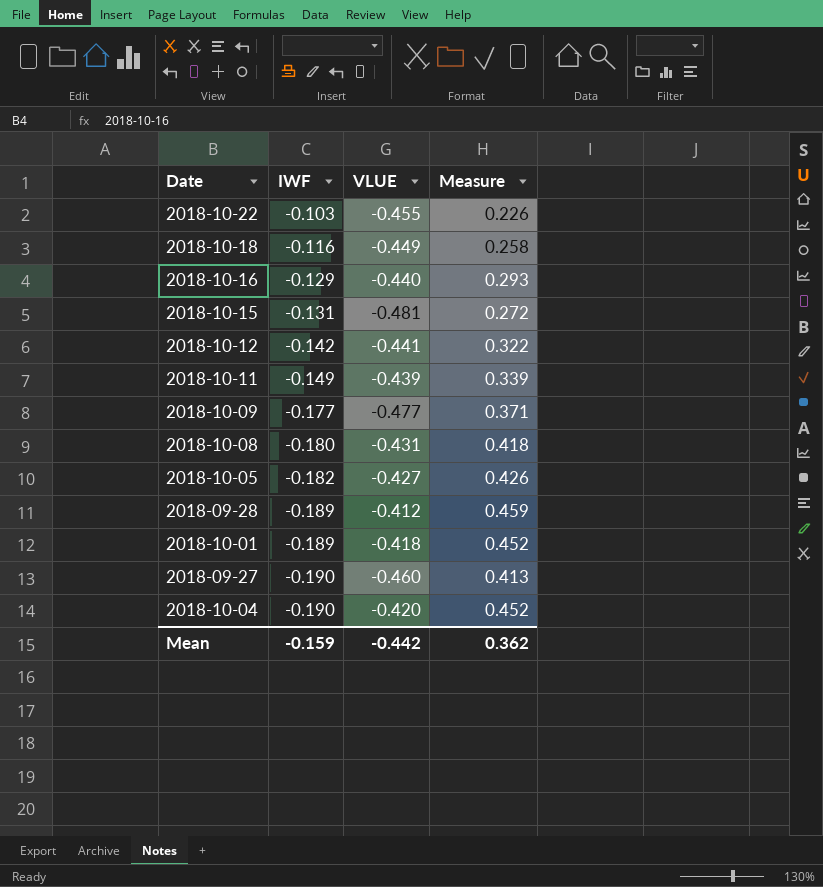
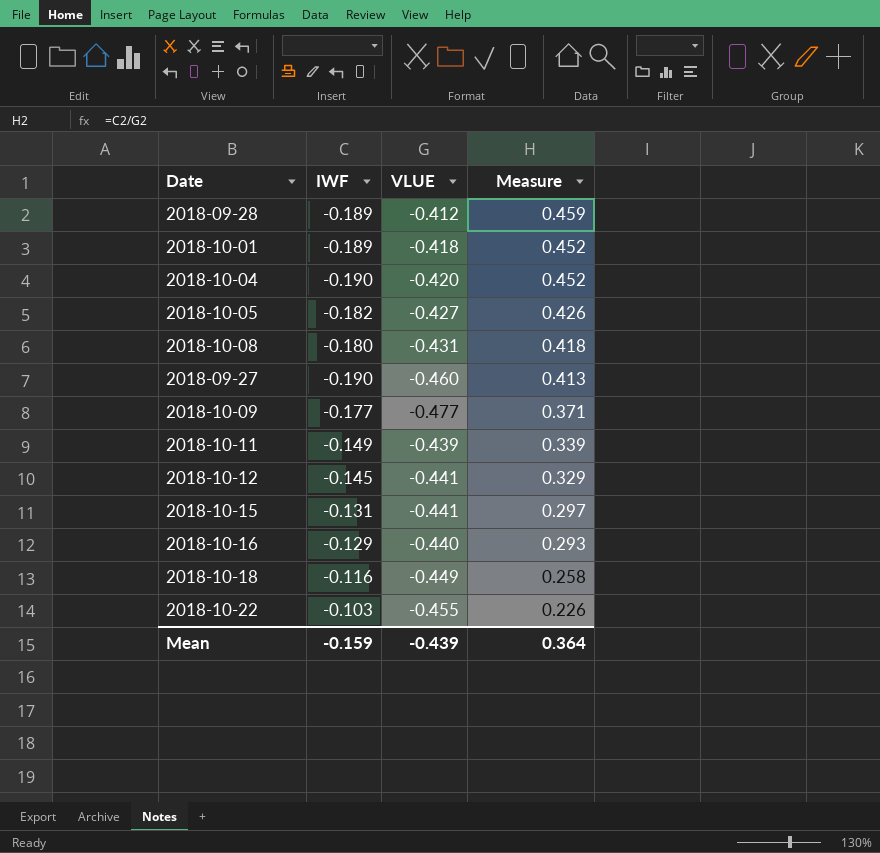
row order: IWF descending -> Measure descending
2018-10-12 | IWF: -0.142 -> -0.145
2018-10-12 | Measure: 0.322 -> 0.329
2018-10-15 | VLUE: -0.481 -> -0.441
2018-10-15 | Measure: 0.272 -> 0.297
Mean | VLUE: -0.442 -> -0.439
Mean | Measure: 0.362 -> 0.364

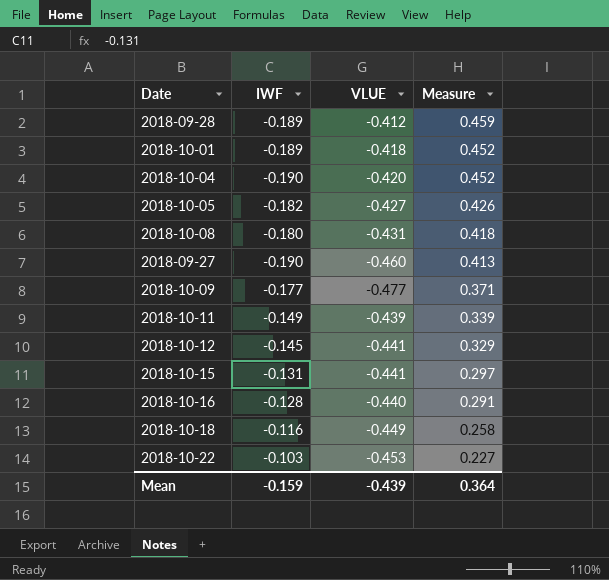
2018-10-16 | IWF: -0.129 -> -0.128
2018-10-16 | Measure: 0.293 -> 0.291
2018-10-22 | VLUE: -0.455 -> -0.453
2018-10-22 | Measure: 0.226 -> 0.227

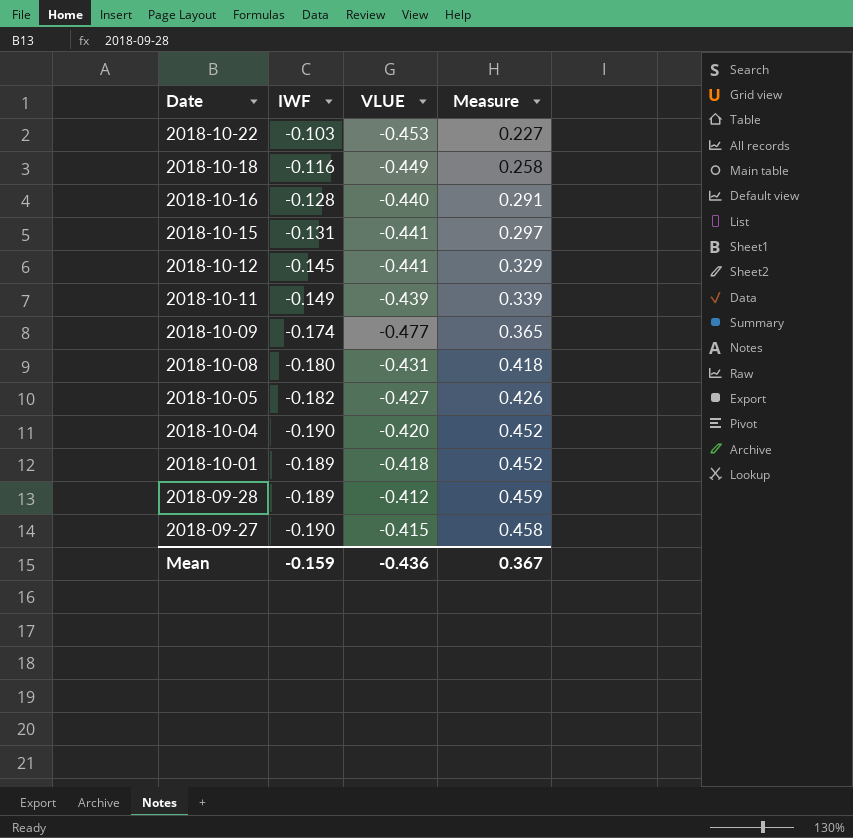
row order: Measure descending -> Date descending
2018-10-09 | IWF: -0.177 -> -0.174
2018-10-09 | Measure: 0.371 -> 0.365
2018-09-27 | VLUE: -0.460 -> -0.415
2018-09-27 | Measure: 0.413 -> 0.458
Mean | VLUE: -0.439 -> -0.436
Mean | Measure: 0.364 -> 0.367

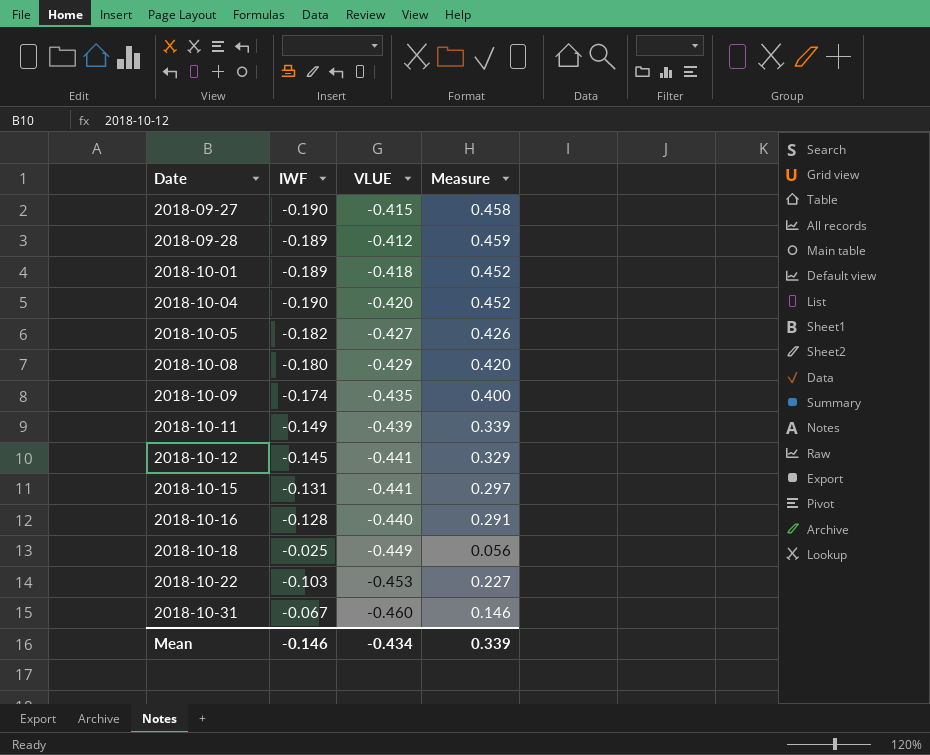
row order: Date descending -> Date ascending
2018-10-08 | VLUE: -0.431 -> -0.429
2018-10-08 | Measure: 0.418 -> 0.420
2018-10-09 | VLUE: -0.477 -> -0.435
2018-10-09 | Measure: 0.365 -> 0.400
2018-10-18 | IWF: -0.116 -> -0.025
2018-10-18 | Measure: 0.258 -> 0.056
row 2018-10-31: none -> -0.067 | -0.460 | 0.146
Mean | IWF: -0.159 -> -0.146
Mean | VLUE: -0.436 -> -0.434
Mean | Measure: 0.367 -> 0.339

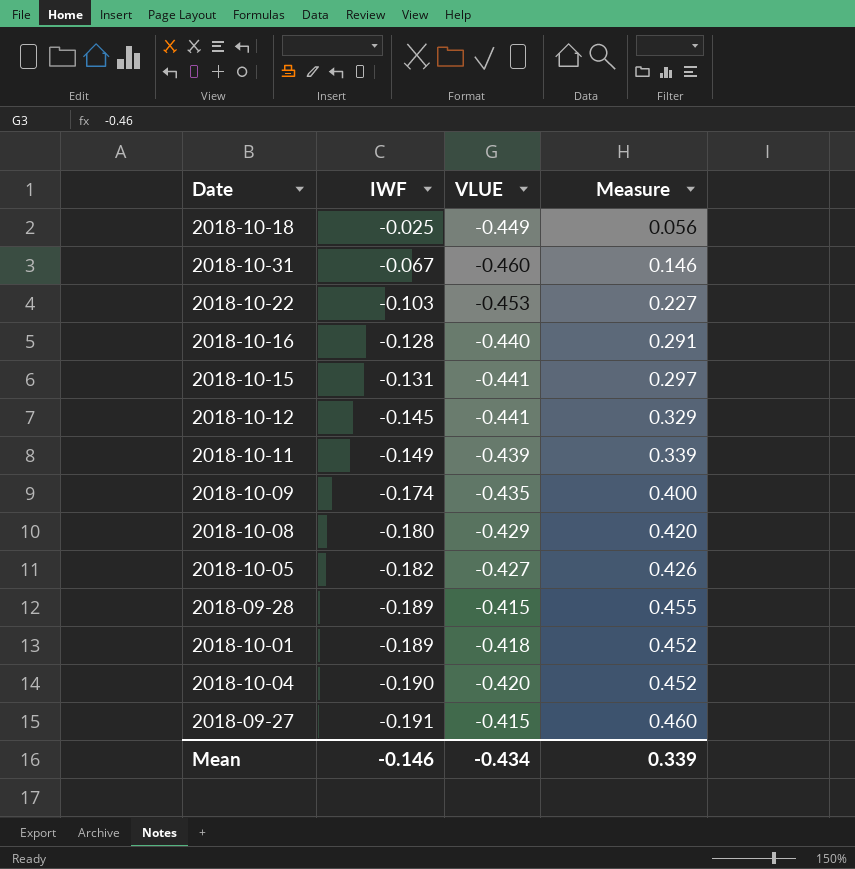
row order: Date ascending -> IWF descending
2018-09-28 | VLUE: -0.412 -> -0.415
2018-09-28 | Measure: 0.459 -> 0.455
2018-09-27 | IWF: -0.190 -> -0.191
2018-09-27 | Measure: 0.458 -> 0.460

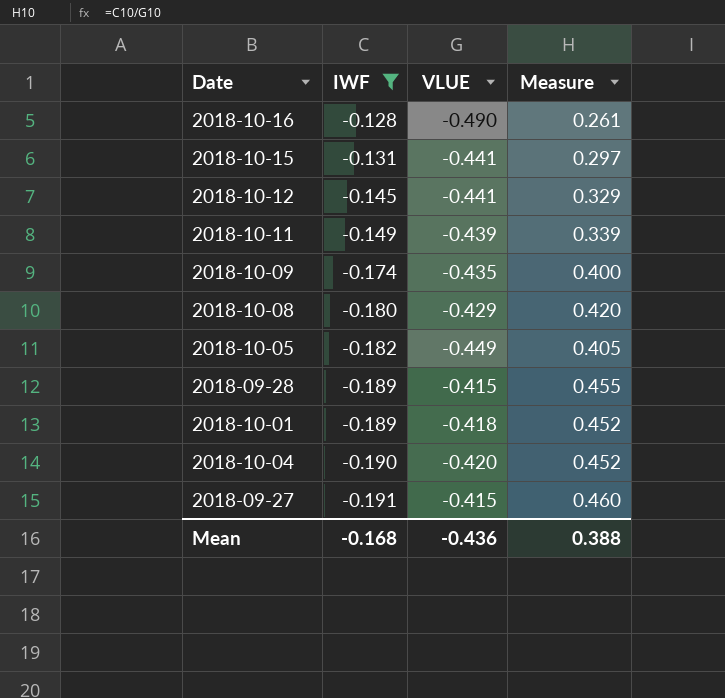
filter: none -> IWF <= -0.128
2018-10-16 | VLUE: -0.440 -> -0.490
2018-10-16 | Measure: 0.291 -> 0.261
2018-10-05 | VLUE: -0.427 -> -0.449
2018-10-05 | Measure: 0.426 -> 0.405
Mean | IWF: -0.146 -> -0.168
Mean | VLUE: -0.434 -> -0.436
Mean | Measure: 0.339 -> 0.388

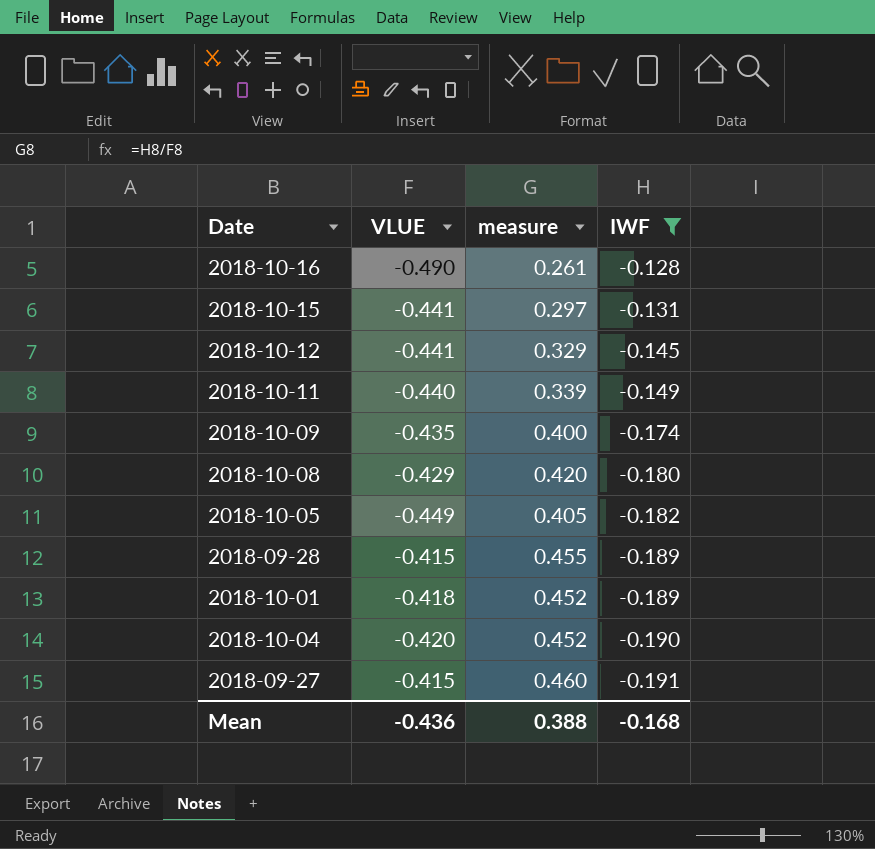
column name: Measure -> measure
column IWF | position: 2 -> 4
2018-10-11 | VLUE: -0.439 -> -0.440

